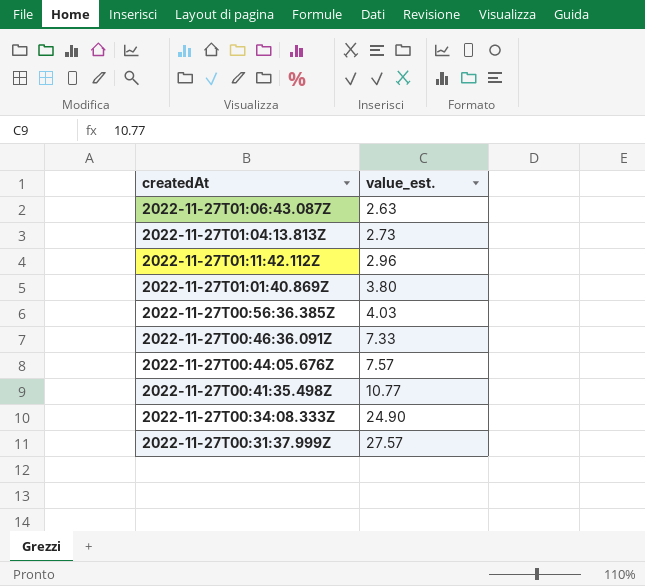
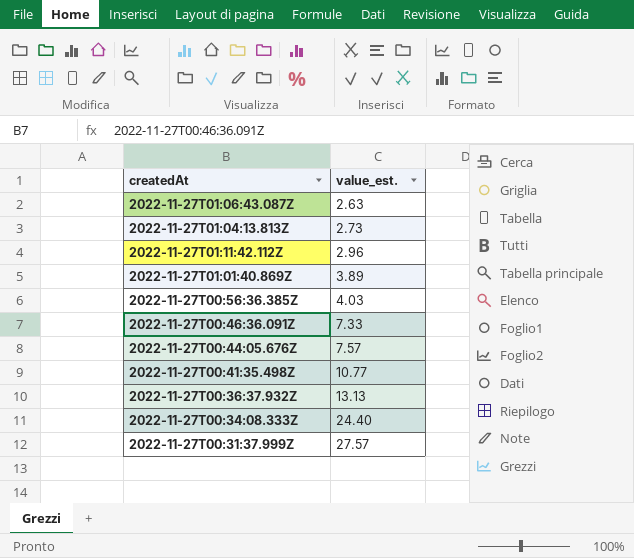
2022-11-27T01:01:40.869Z | value_est.: 3.80 -> 3.89
row 2022-11-27T00:36:37.932Z: none -> 13.13
2022-11-27T00:34:08.333Z | value_est.: 24.90 -> 24.40

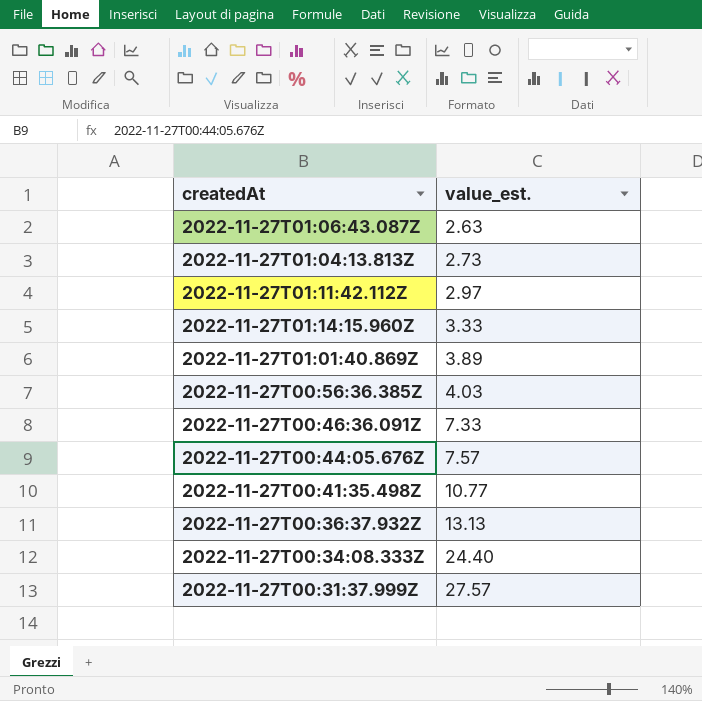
2022-11-27T01:11:42.112Z | value_est.: 2.96 -> 2.97
row 2022-11-27T01:14:15.960Z: none -> 3.33

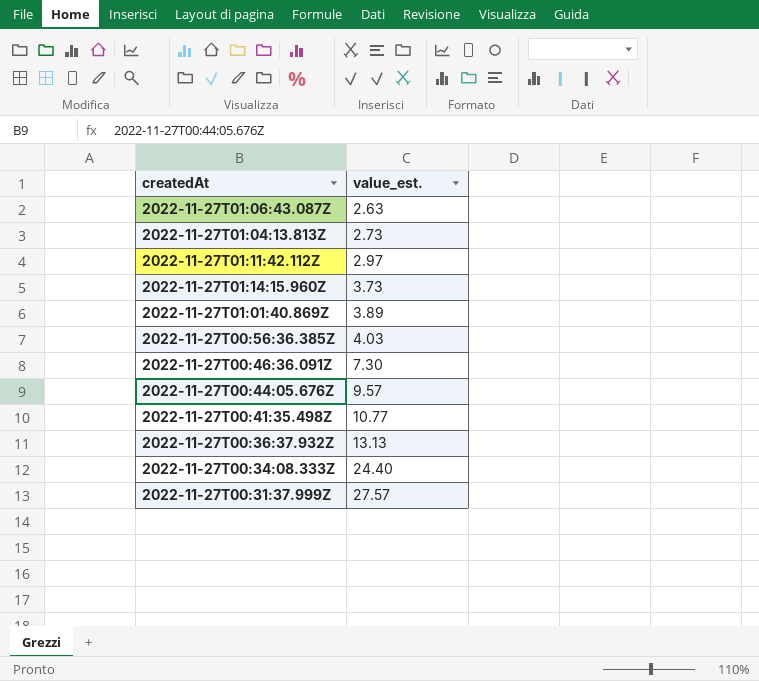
2022-11-27T01:14:15.960Z | value_est.: 3.33 -> 3.73
2022-11-27T00:46:36.091Z | value_est.: 7.33 -> 7.30
2022-11-27T00:44:05.676Z | value_est.: 7.57 -> 9.57

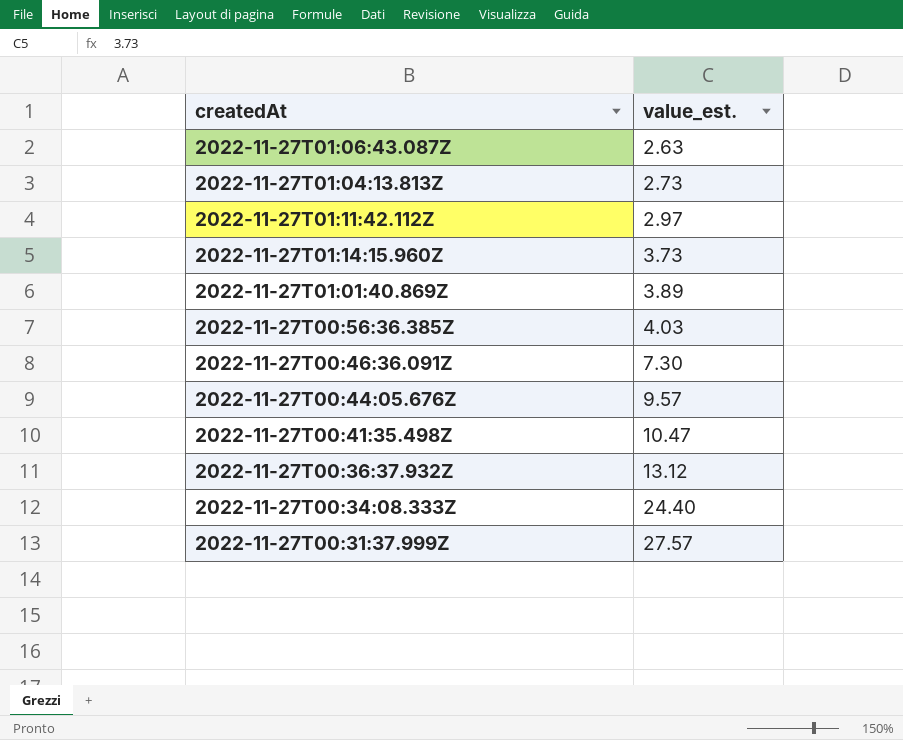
2022-11-27T00:41:35.498Z | value_est.: 10.77 -> 10.47
2022-11-27T00:36:37.932Z | value_est.: 13.13 -> 13.12

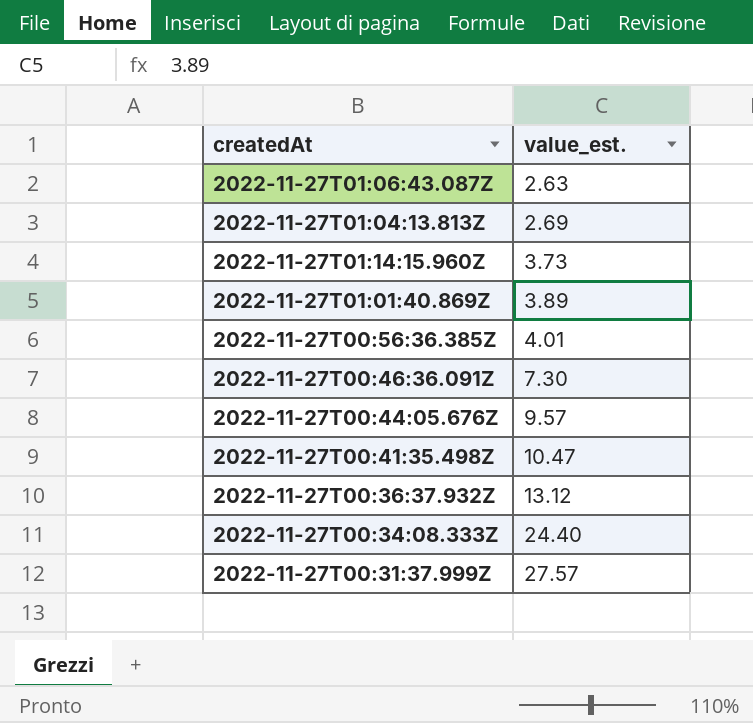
row 2022-11-27T01:11:42.112Z: 2.97 -> none
2022-11-27T01:04:13.813Z | value_est.: 2.73 -> 2.69
2022-11-27T00:56:36.385Z | value_est.: 4.03 -> 4.01

